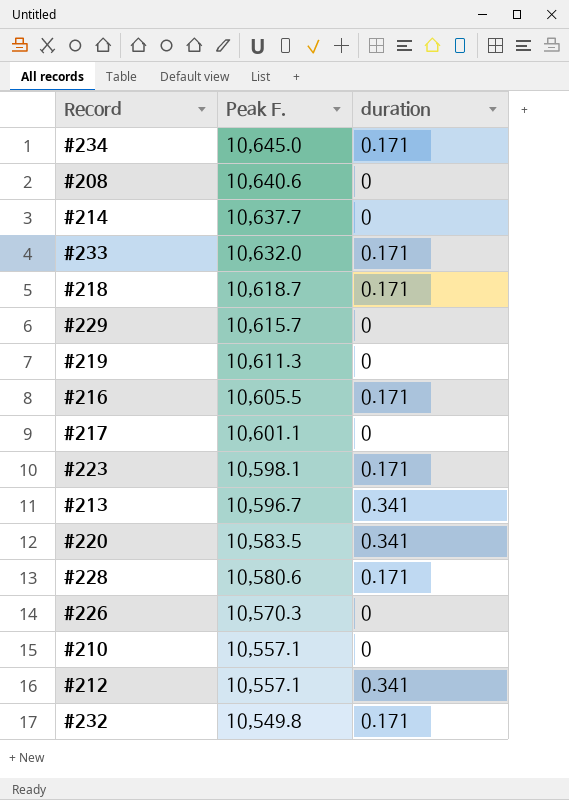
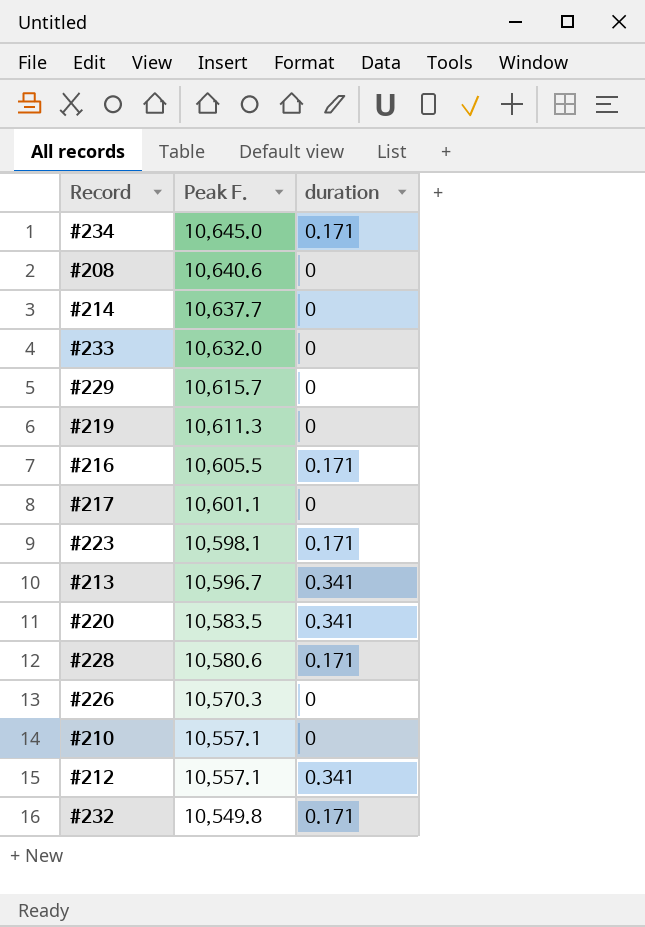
row #218: 10,618.7 | 0.171 -> none
#233 | duration: 0.171 -> 0

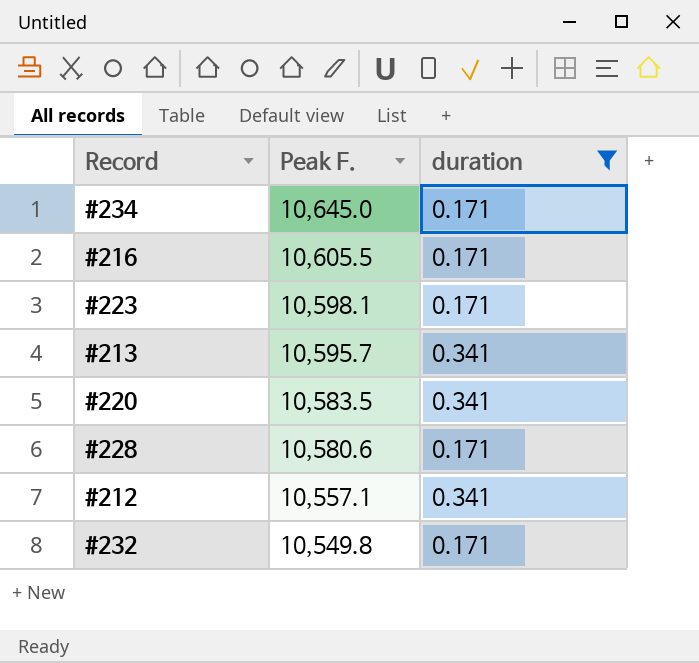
filter: none -> duration != 0
#213 | Peak F.: 10,596.7 -> 10,595.7

